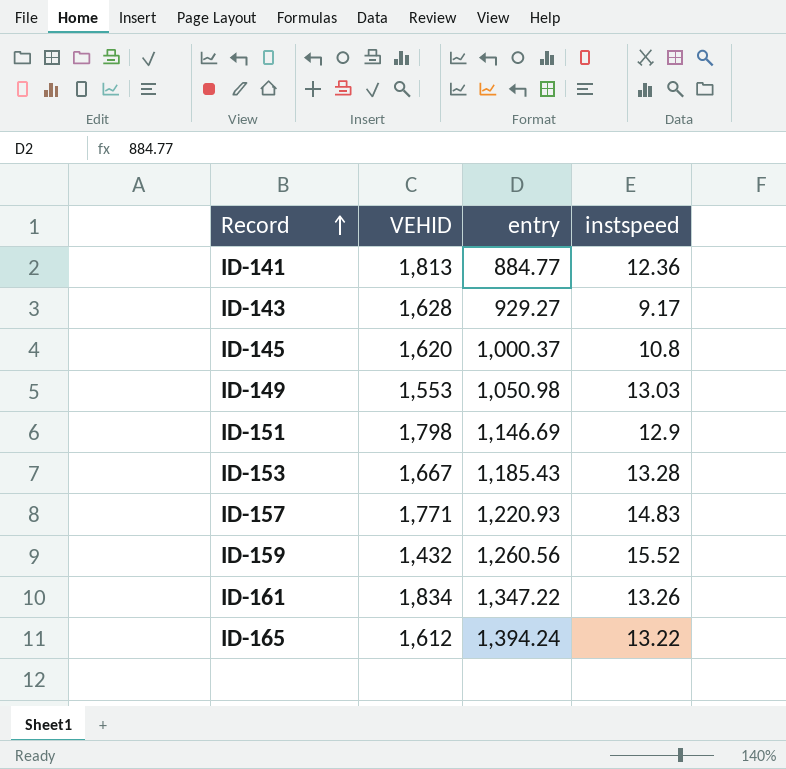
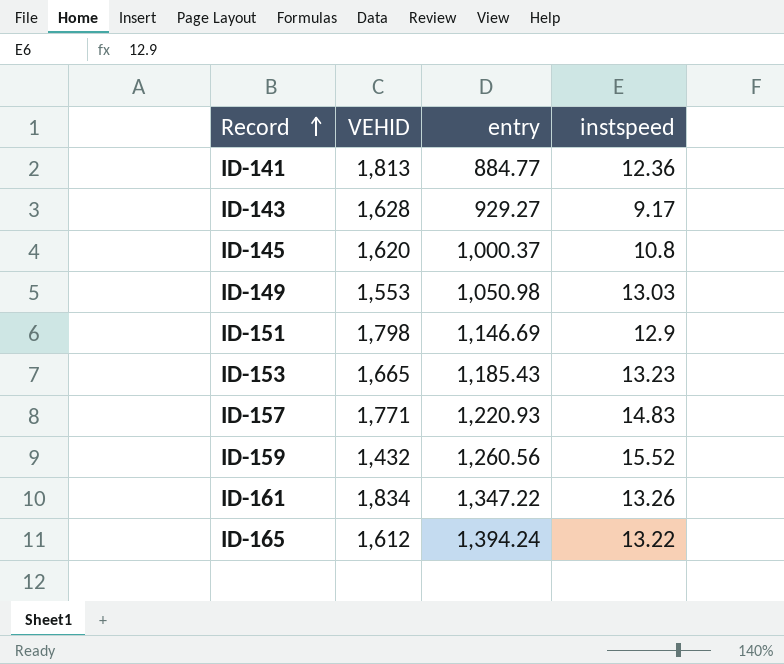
ID-153 | VEHID: 1,667 -> 1,665
ID-153 | instspeed: 13.28 -> 13.23

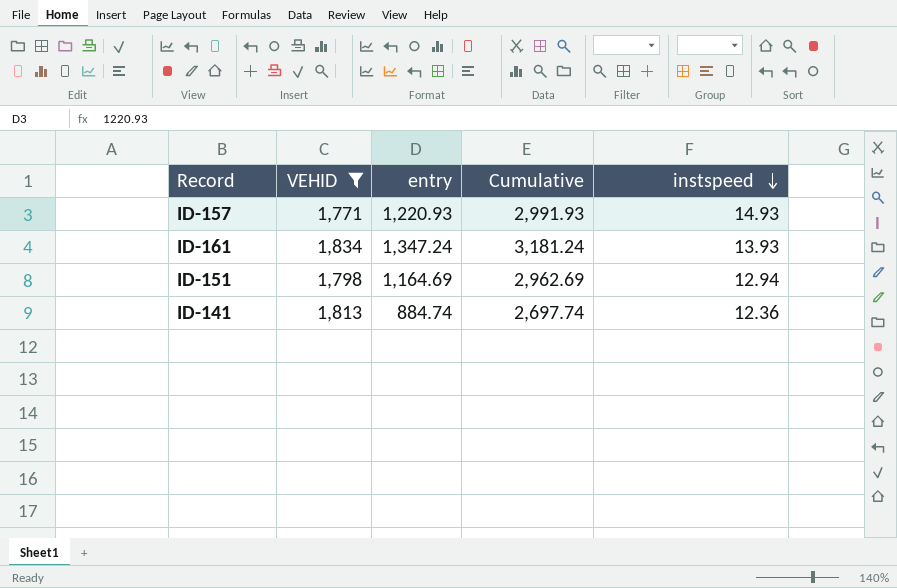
filter: none -> VEHID >= 1,771
row order: Record ascending -> instspeed descending
column Cumulative | formula: none -> [VEHID] + [entry]
ID-157 | instspeed: 14.83 -> 14.93
ID-161 | entry: 1,347.22 -> 1,347.24
ID-161 | instspeed: 13.26 -> 13.93
ID-151 | entry: 1,146.69 -> 1,164.69
ID-151 | instspeed: 12.9 -> 12.94
ID-141 | entry: 884.77 -> 884.74

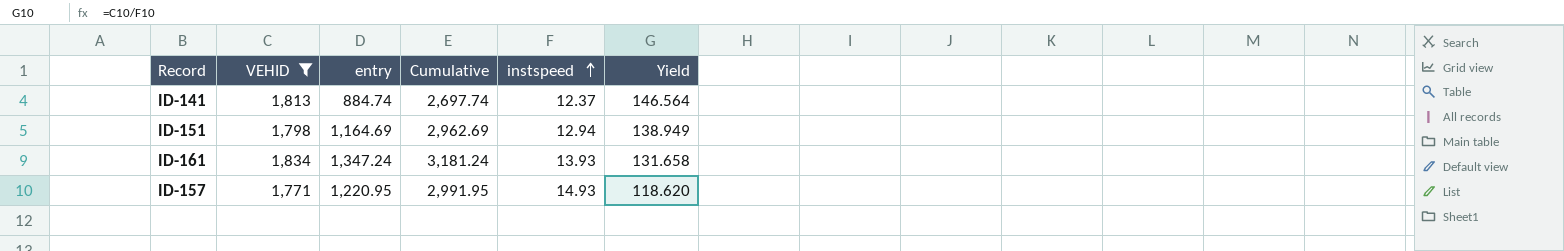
row order: instspeed descending -> instspeed ascending
column Yield | formula: none -> [VEHID] / [instspeed]
ID-141 | instspeed: 12.36 -> 12.37
ID-157 | entry: 1,220.93 -> 1,220.95
ID-157 | Cumulative: 2,991.93 -> 2,991.95

